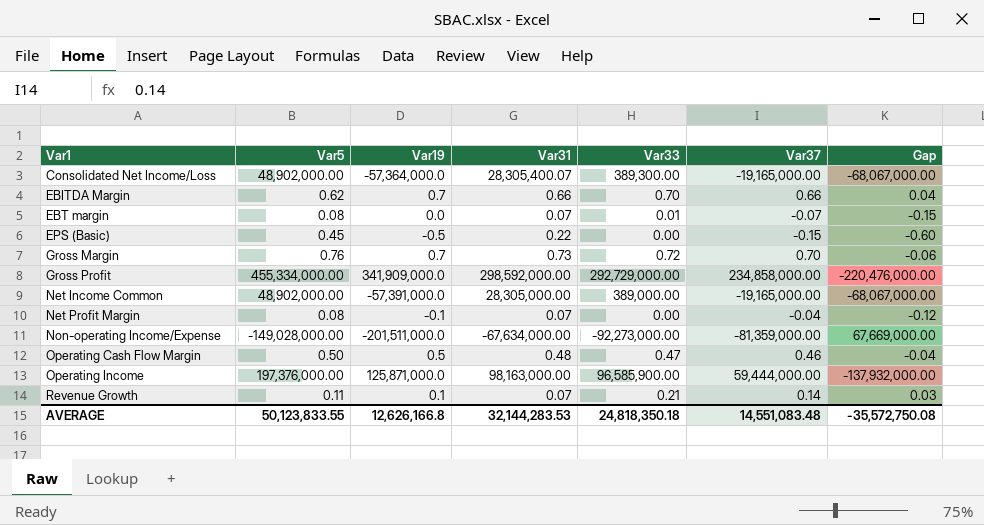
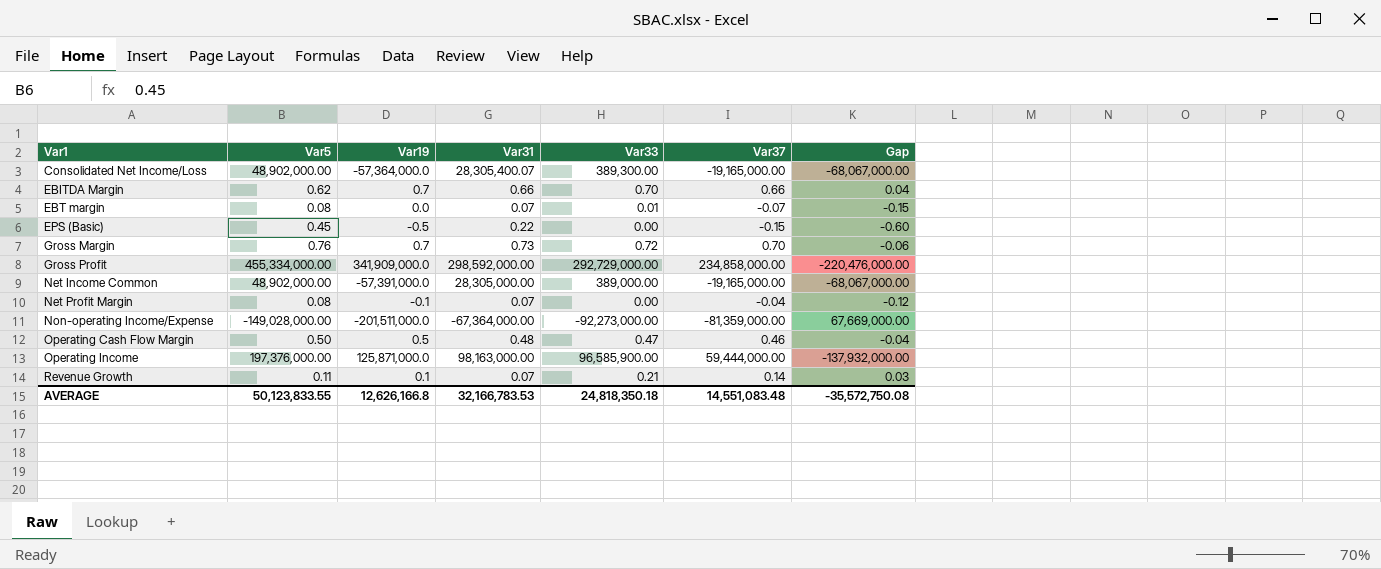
Non-operating Income/Expense | Var31: -67,634,000.00 -> -67,364,000.00
AVERAGE | Var31: 32,144,283.53 -> 32,166,783.53

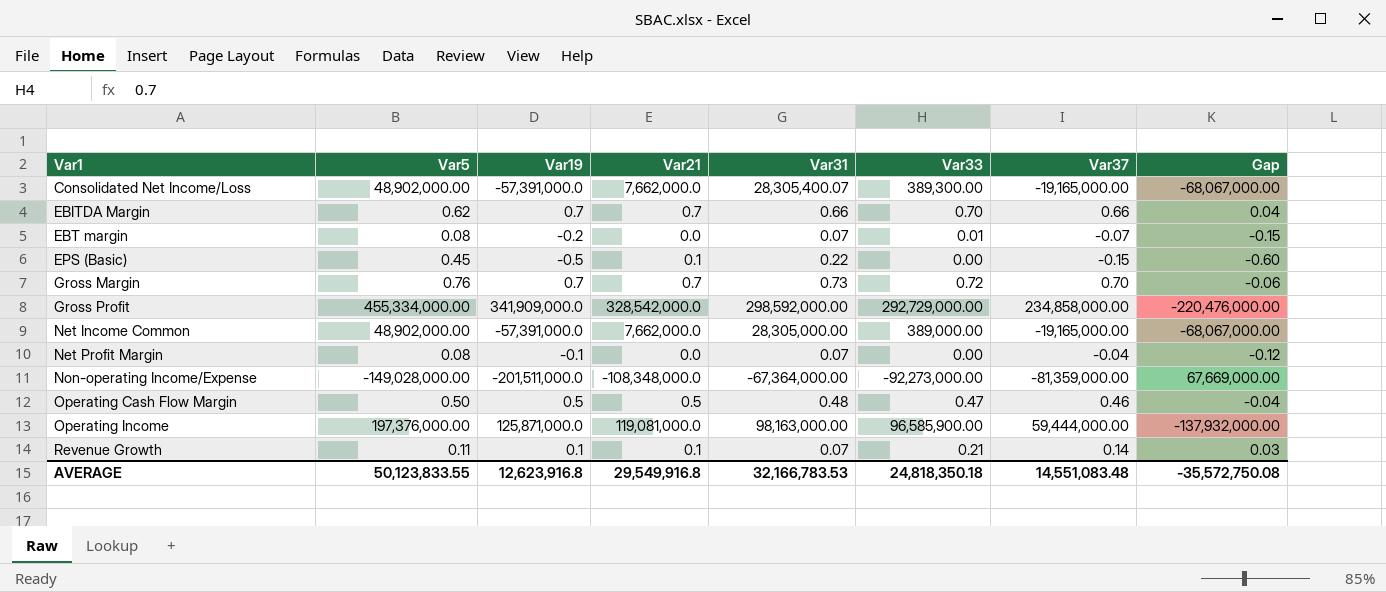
column Var21 | position: none -> 4
Consolidated Net Income/Loss | Var19: -57,364,000.0 -> -57,391,000.0
EBT margin | Var19: 0.0 -> -0.2
AVERAGE | Var19: 12,626,166.8 -> 12,623,916.8

